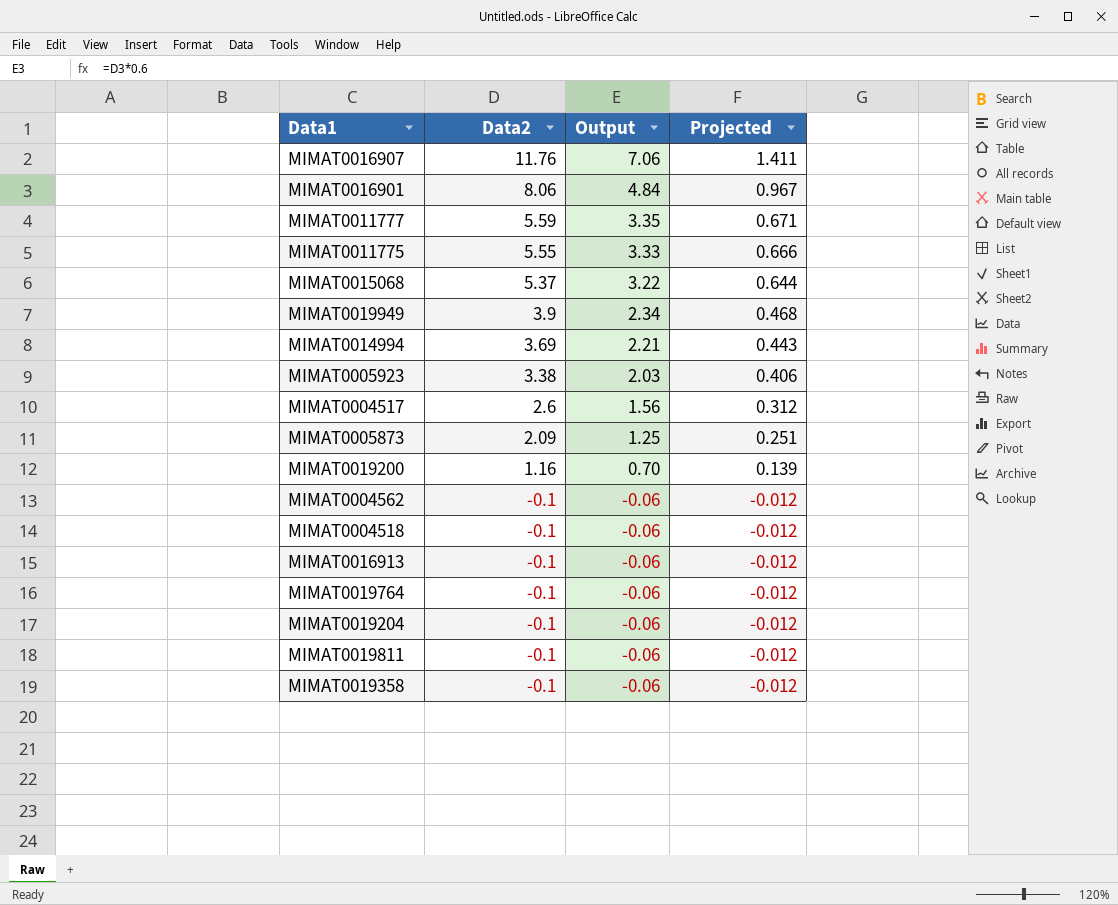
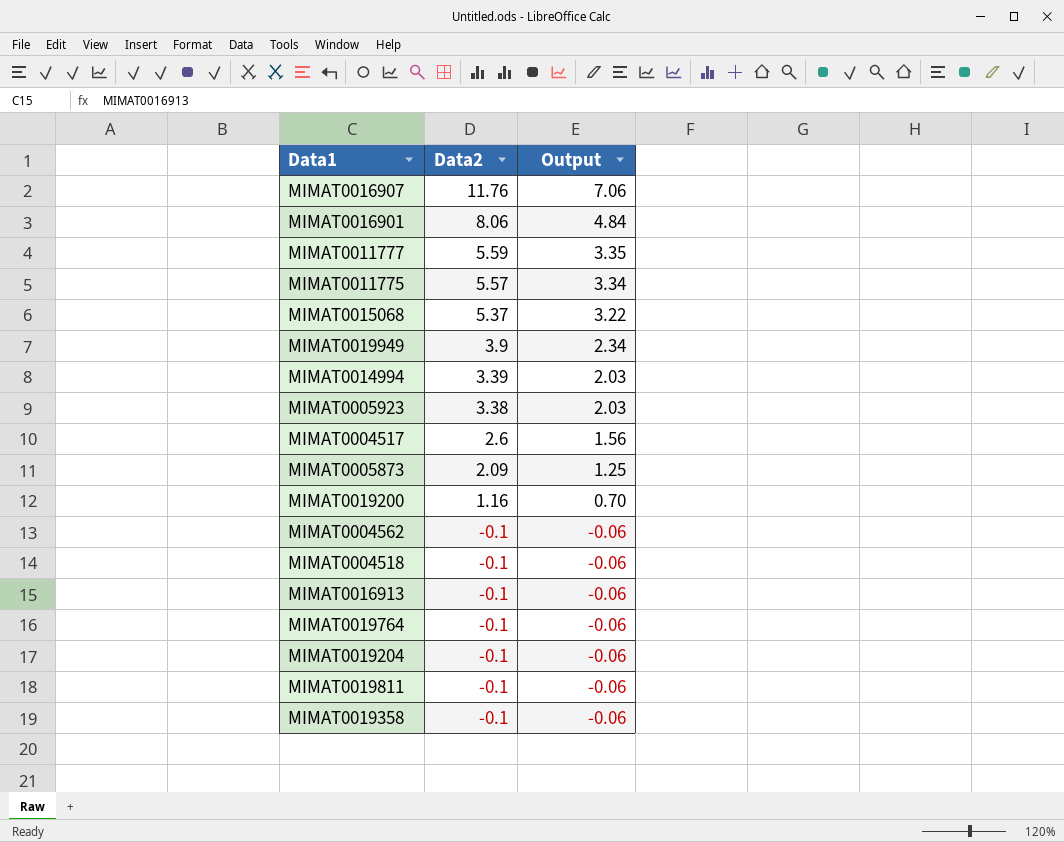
column Projected | formula: [Data2] * 0.12 -> none
MIMAT0011775 | Data2: 5.55 -> 5.57
MIMAT0011775 | Output: 3.33 -> 3.34
MIMAT0014994 | Data2: 3.69 -> 3.39
MIMAT0014994 | Output: 2.21 -> 2.03

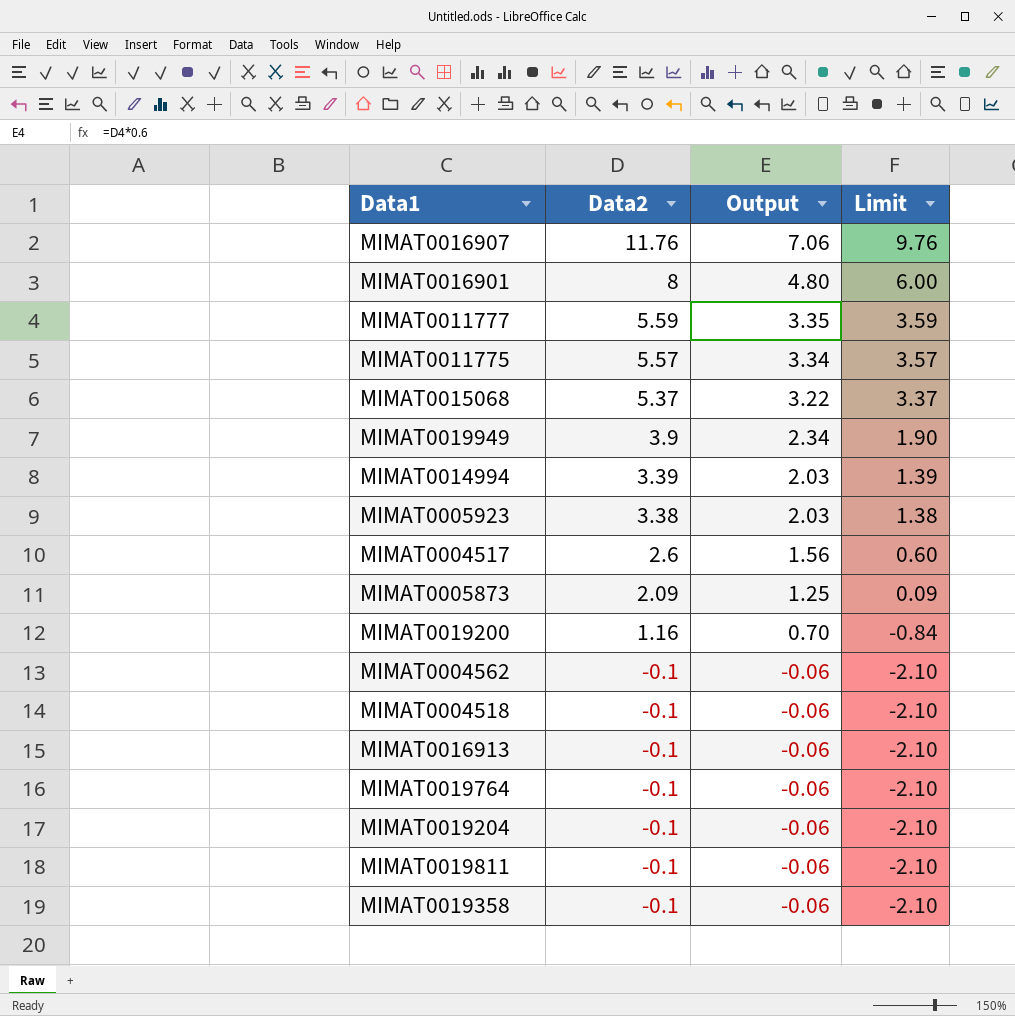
column Limit | formula: none -> [Data2] - 2
MIMAT0016901 | Data2: 8.06 -> 8
MIMAT0016901 | Output: 4.84 -> 4.80

